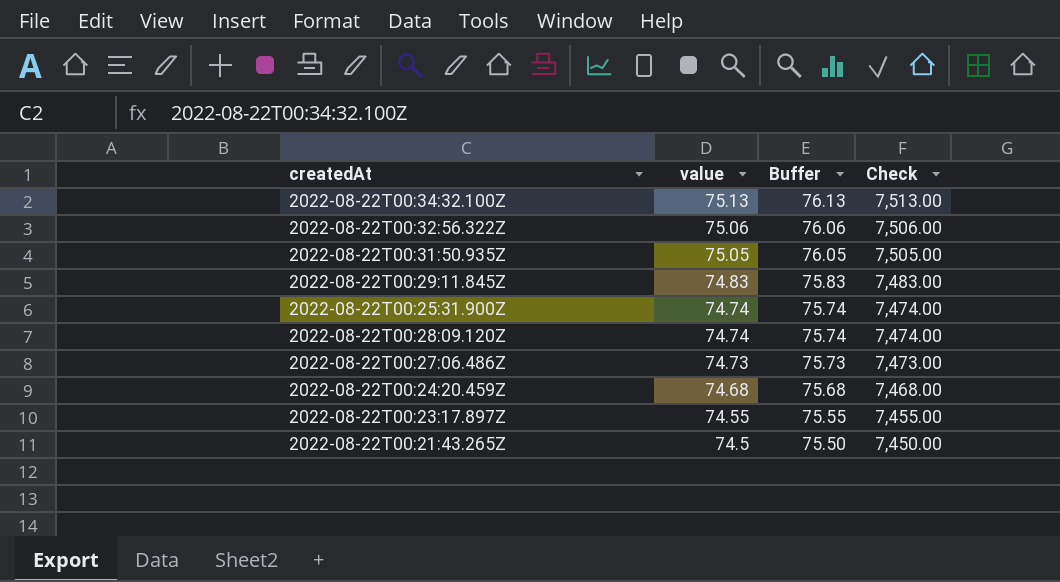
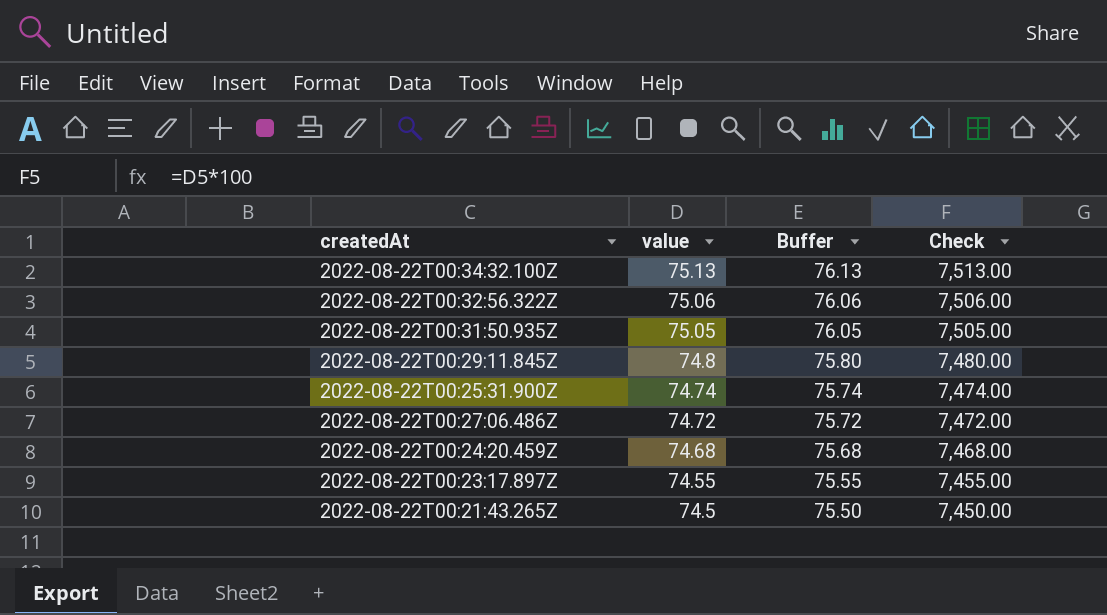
row 2022-08-22T00:28:09.120Z: 74.74 | 75.74 | 7,474.00 -> none
2022-08-22T00:29:11.845Z | value: 74.83 -> 74.8
2022-08-22T00:29:11.845Z | Buffer: 75.83 -> 75.80
2022-08-22T00:29:11.845Z | Check: 7,483.00 -> 7,480.00
2022-08-22T00:27:06.486Z | value: 74.73 -> 74.72
2022-08-22T00:27:06.486Z | Buffer: 75.73 -> 75.72
2022-08-22T00:27:06.486Z | Check: 7,473.00 -> 7,472.00

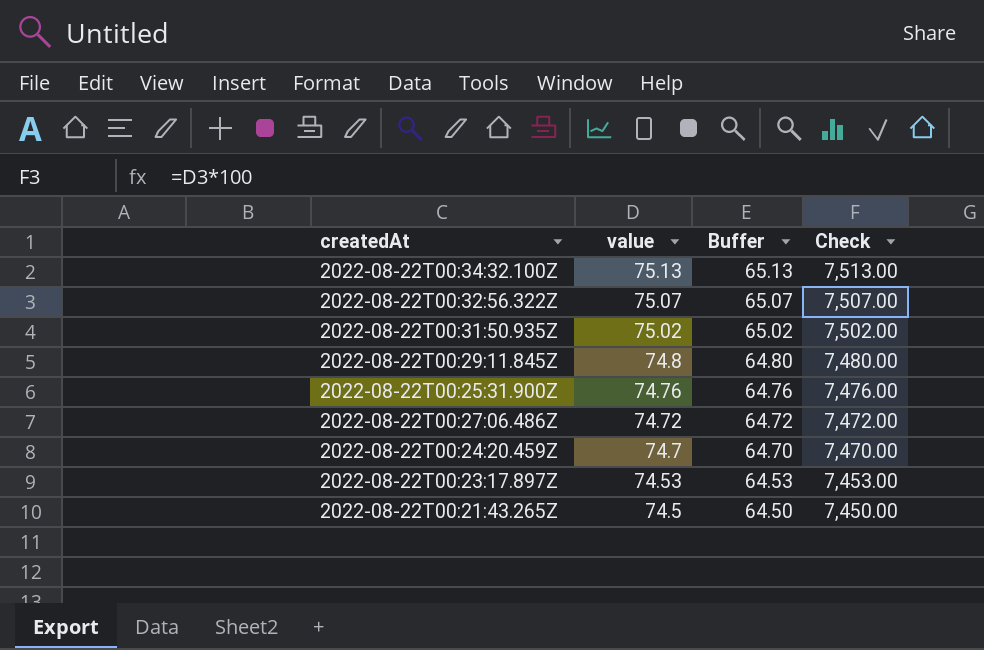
column Buffer | formula: [value] + 1 -> [value] - 10
2022-08-22T00:32:56.322Z | value: 75.06 -> 75.07
2022-08-22T00:32:56.322Z | Check: 7,506.00 -> 7,507.00
2022-08-22T00:31:50.935Z | value: 75.05 -> 75.02
2022-08-22T00:31:50.935Z | Check: 7,505.00 -> 7,502.00
2022-08-22T00:25:31.900Z | value: 74.74 -> 74.76
2022-08-22T00:25:31.900Z | Check: 7,474.00 -> 7,476.00
2022-08-22T00:24:20.459Z | value: 74.68 -> 74.7
2022-08-22T00:24:20.459Z | Check: 7,468.00 -> 7,470.00
2022-08-22T00:23:17.897Z | value: 74.55 -> 74.53
2022-08-22T00:23:17.897Z | Check: 7,455.00 -> 7,453.00

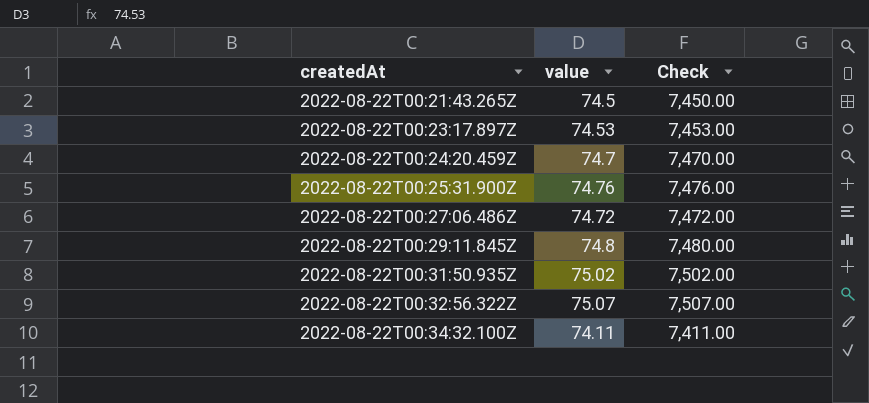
row order: value descending -> createdAt ascending
column Buffer | formula: [value] - 10 -> none
2022-08-22T00:34:32.100Z | value: 75.13 -> 74.11
2022-08-22T00:34:32.100Z | Check: 7,513.00 -> 7,411.00

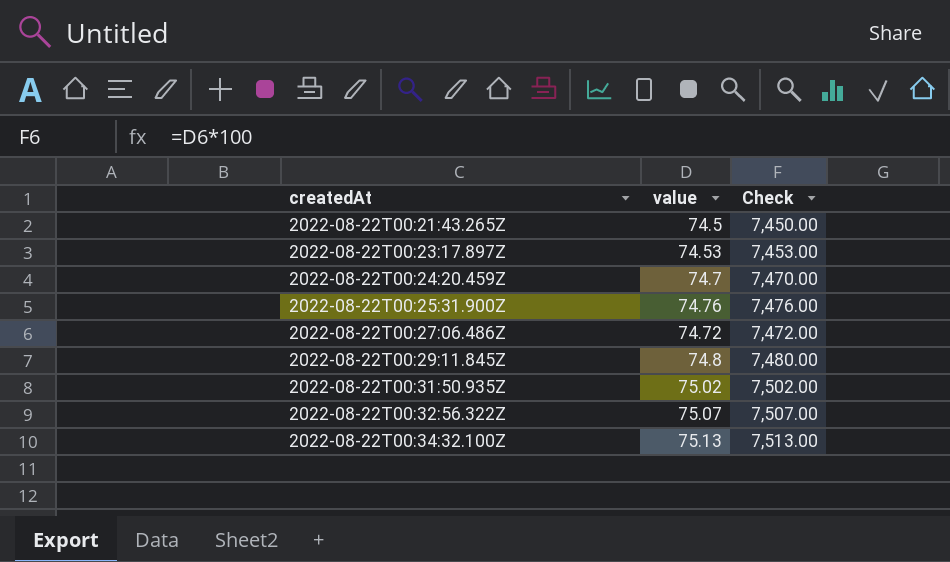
2022-08-22T00:34:32.100Z | value: 74.11 -> 75.13
2022-08-22T00:34:32.100Z | Check: 7,411.00 -> 7,513.00

